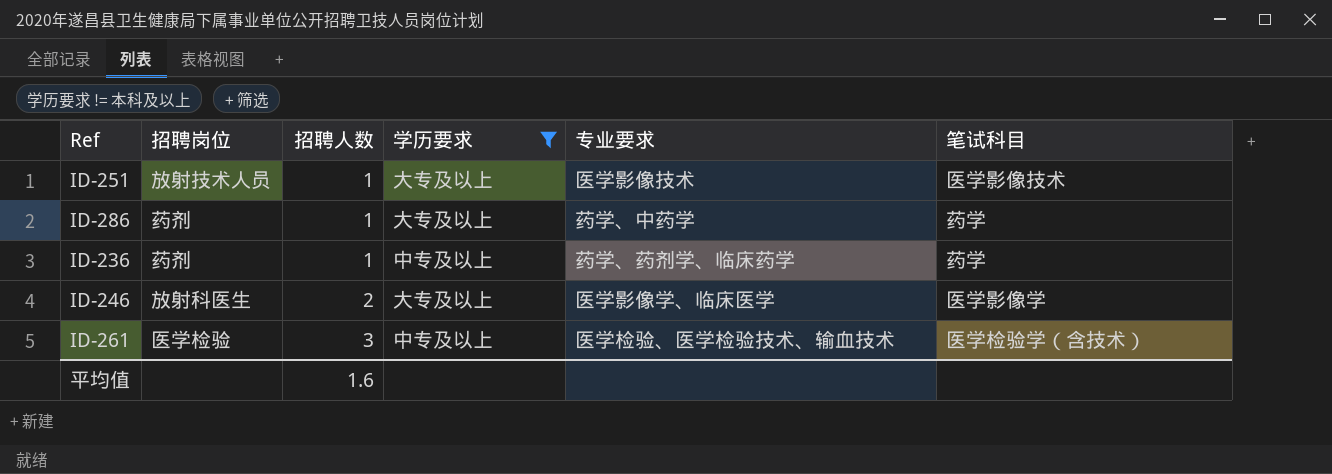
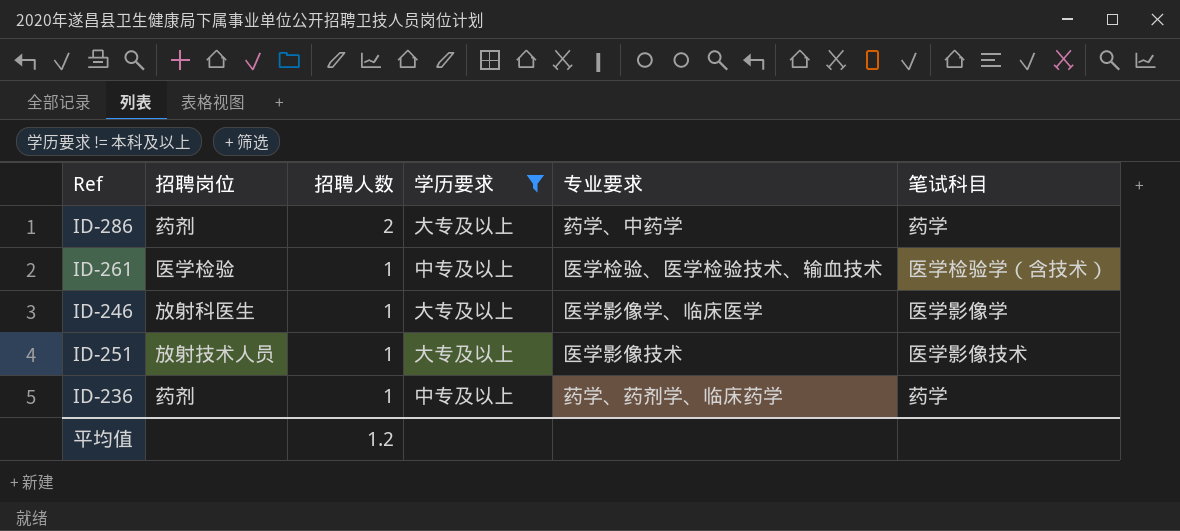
row order: 招聘人数 ascending -> 招聘人数 descending
ID-286 | 招聘人数: 1 -> 2
ID-261 | 招聘人数: 3 -> 1
ID-246 | 招聘人数: 2 -> 1
平均值 | 招聘人数: 1.6 -> 1.2

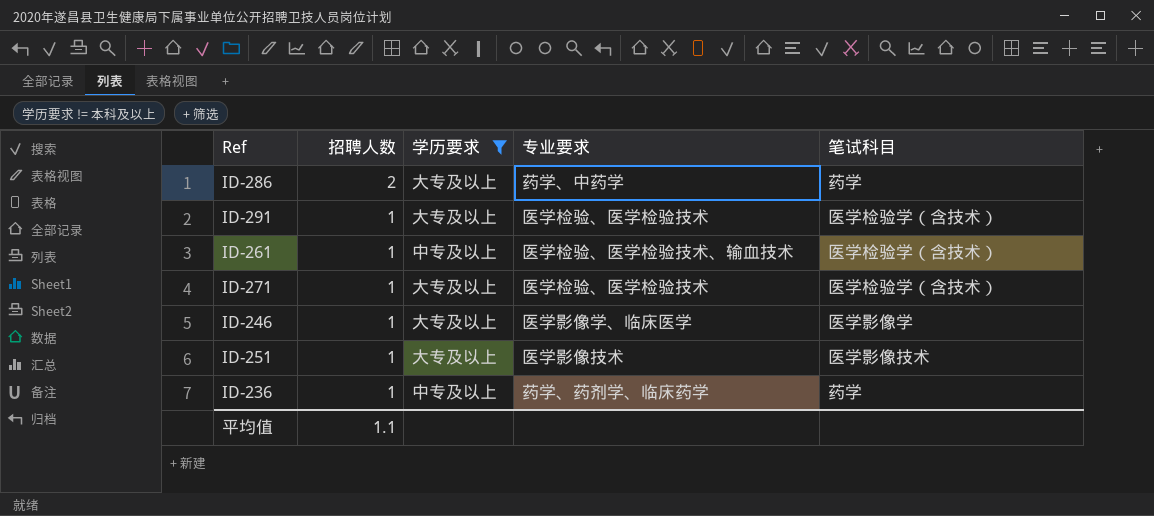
column 招聘岗位 | position: 2 -> none
row ID-291: none -> 1 | 大专及以上 | 医学检验、医学检验技术 | 医学检验学（含技术）
row ID-271: none -> 1 | 大专及以上 | 医学检验、医学检验技术 | 医学检验学（含技术）
平均值 | 招聘人数: 1.2 -> 1.1

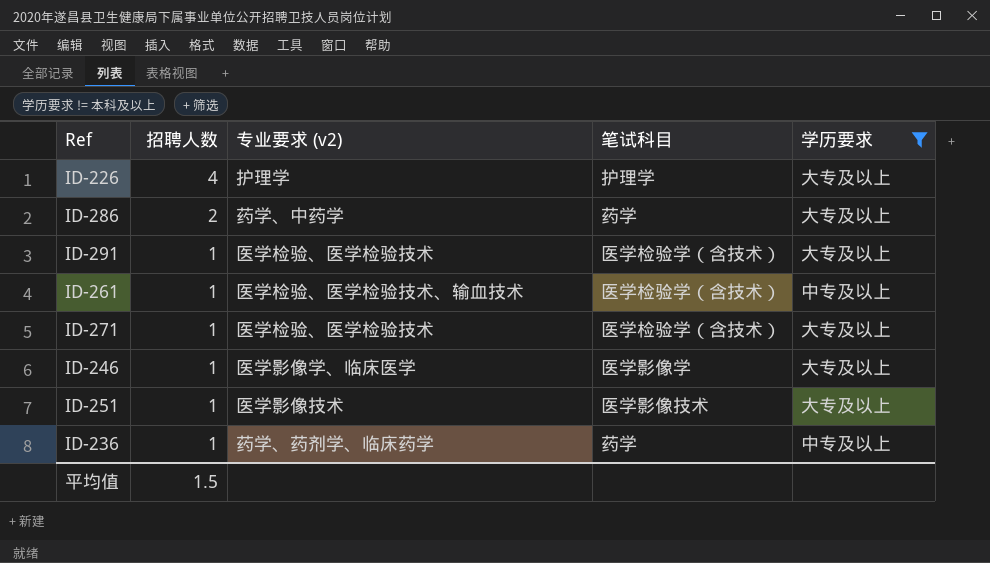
column name: 专业要求 -> 专业要求 (v2)
column 学历要求 | position: 3 -> 5
row ID-226: none -> 4 | 护理学 | 护理学 | 大专及以上
平均值 | 招聘人数: 1.1 -> 1.5

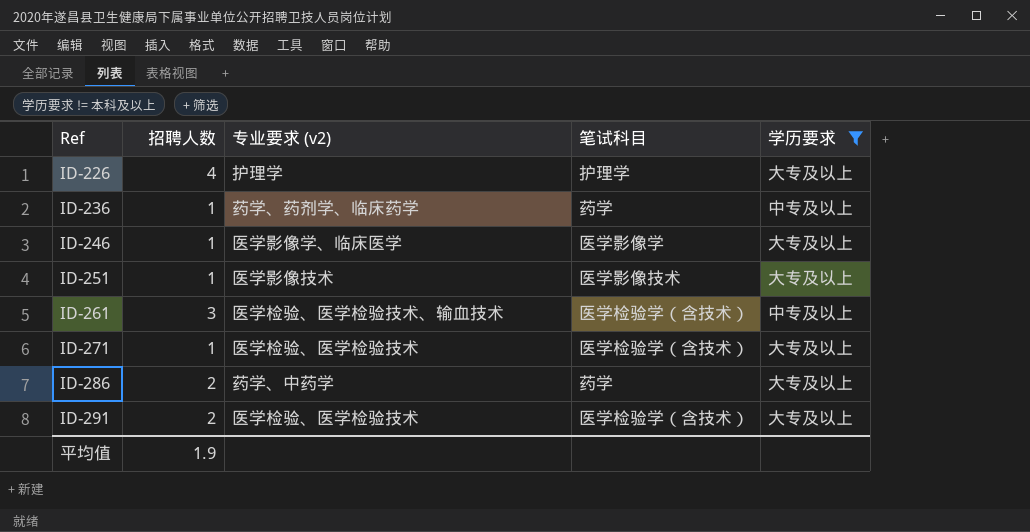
row order: 招聘人数 descending -> Ref ascending
ID-261 | 招聘人数: 1 -> 3
ID-291 | 招聘人数: 1 -> 2
平均值 | 招聘人数: 1.5 -> 1.9

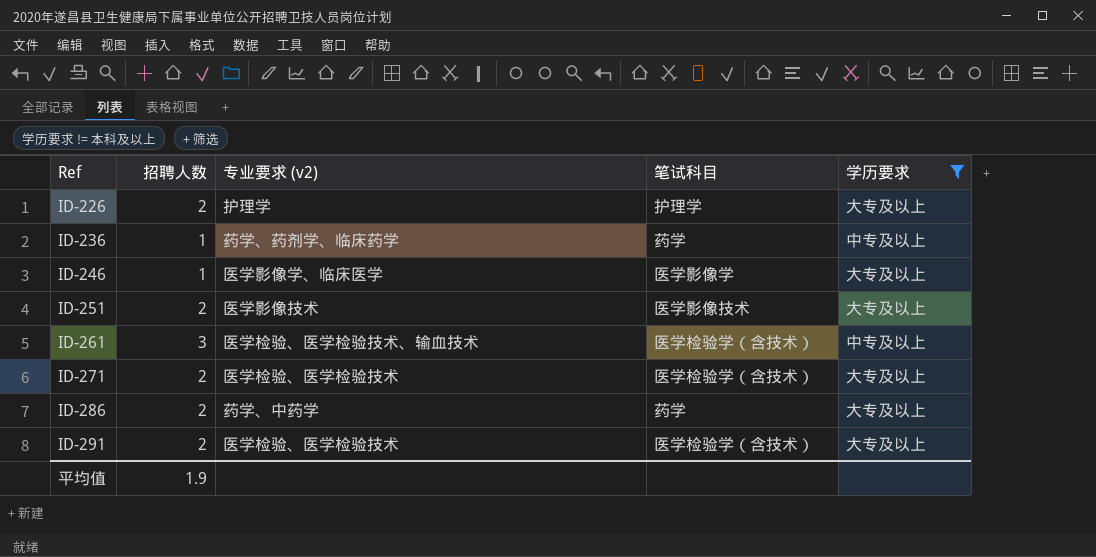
ID-226 | 招聘人数: 4 -> 2
ID-251 | 招聘人数: 1 -> 2
ID-271 | 招聘人数: 1 -> 2

